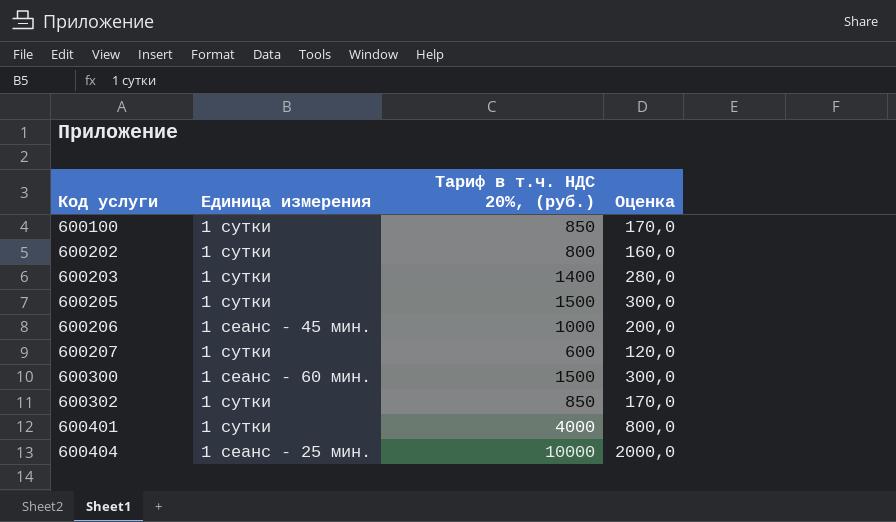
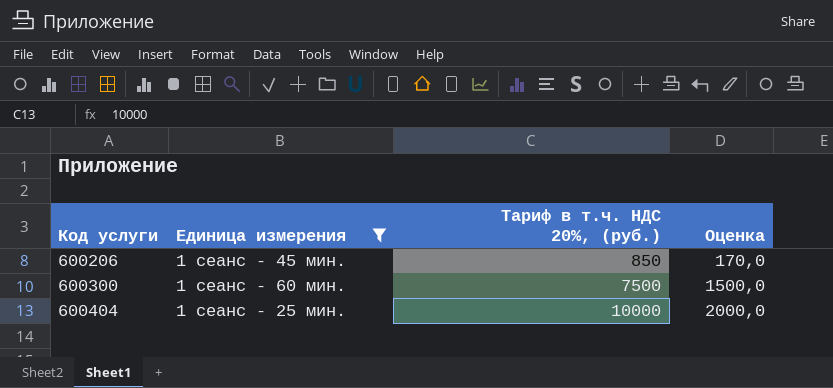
filter: none -> Единица измерения != 1 сутки
600206 | Тариф в т.ч. НДС 20%, (руб.): 1000 -> 850
600206 | Оценка: 200,0 -> 170,0
600300 | Тариф в т.ч. НДС 20%, (руб.): 1500 -> 7500
600300 | Оценка: 300,0 -> 1500,0

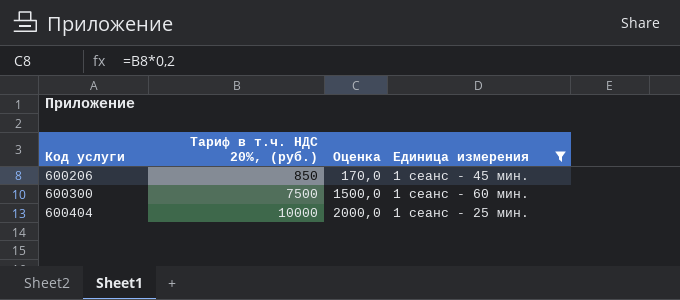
column Единица измерения | position: 2 -> 4

